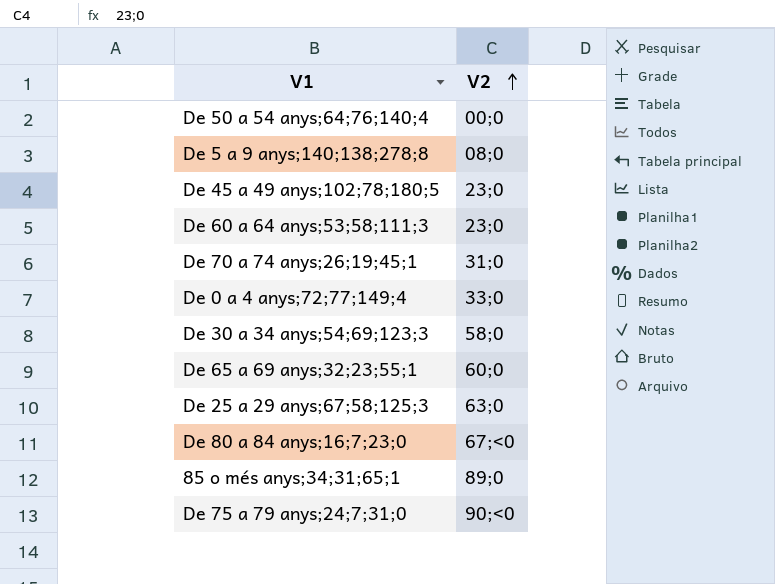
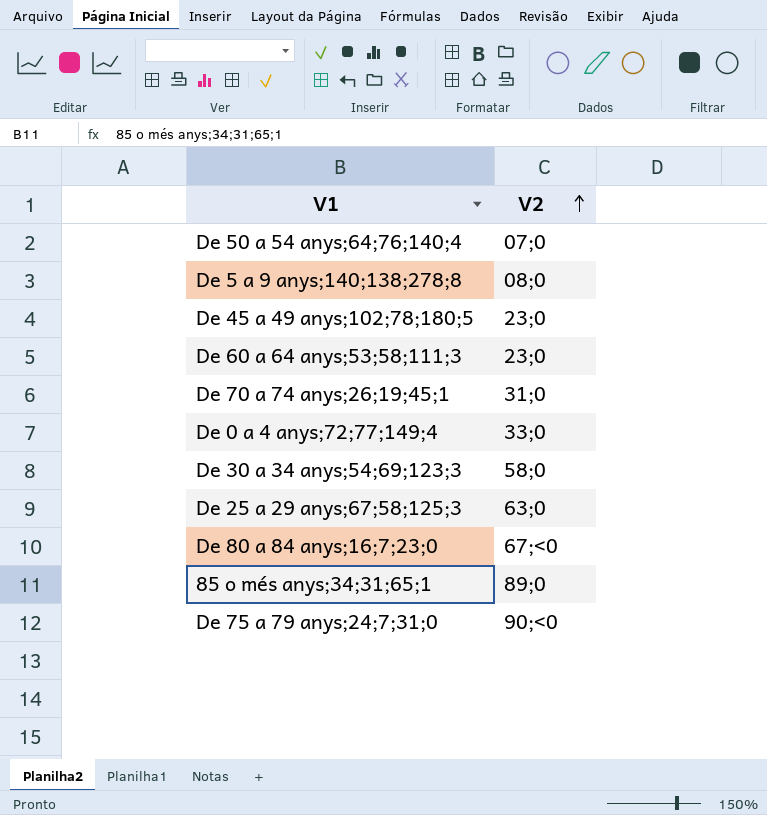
row De 65 a 69 anys;32;23;55;1: 60;0 -> none
De 50 a 54 anys;64;76;140;4 | V2: 00;0 -> 07;0

